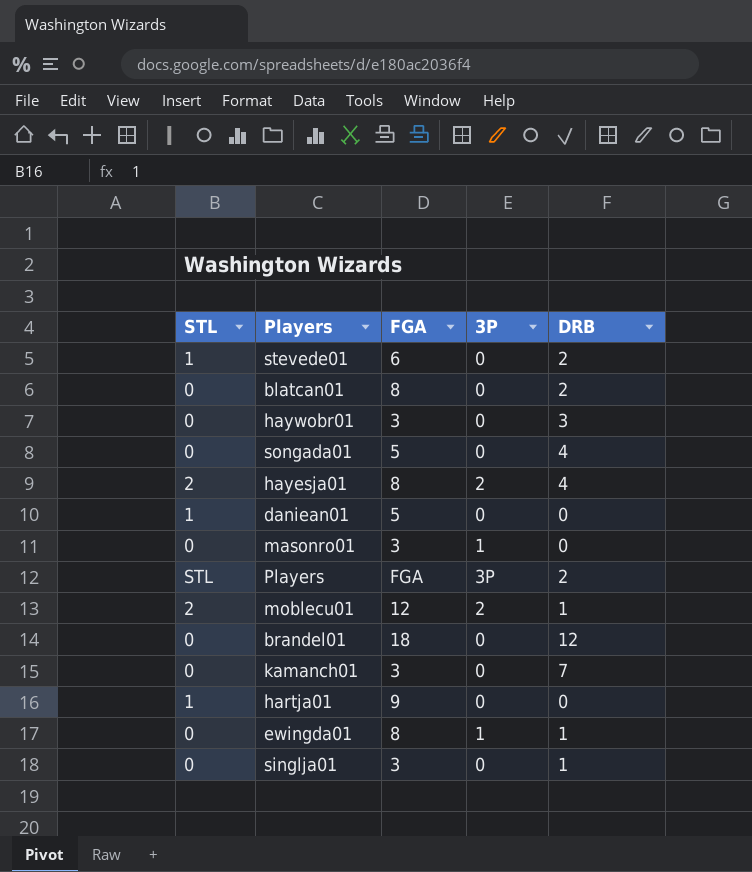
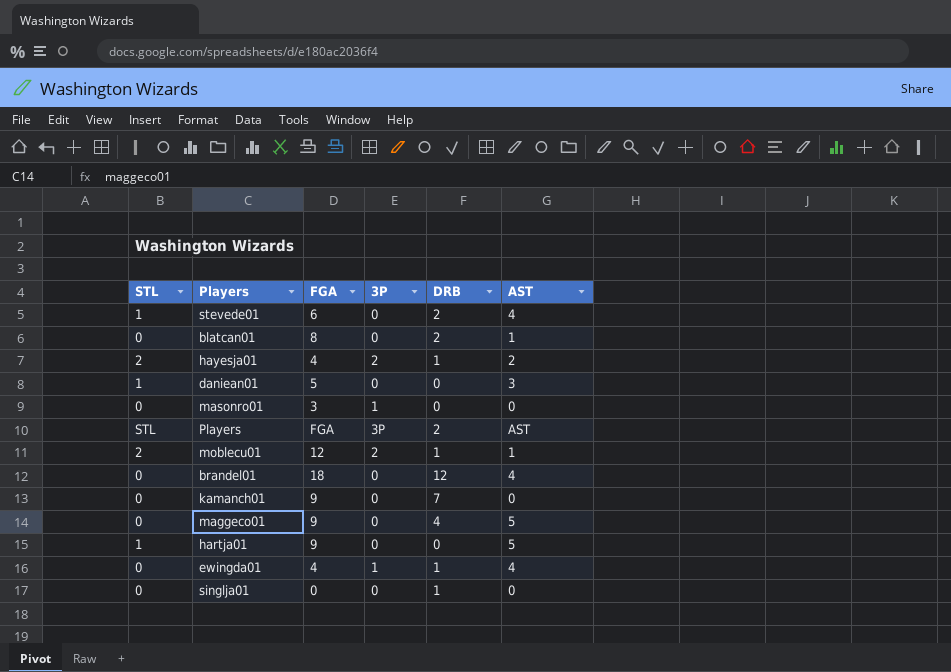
column AST | position: none -> 6
row haywobr01: 0 | 3 | 0 | 3 -> none
row songada01: 0 | 5 | 0 | 4 -> none
hayesja01 | FGA: 8 -> 4
hayesja01 | DRB: 4 -> 1
kamanch01 | FGA: 3 -> 9
row maggeco01: none -> 0 | 9 | 0 | 4 | 5
ewingda01 | FGA: 8 -> 4
singlja01 | FGA: 3 -> 0

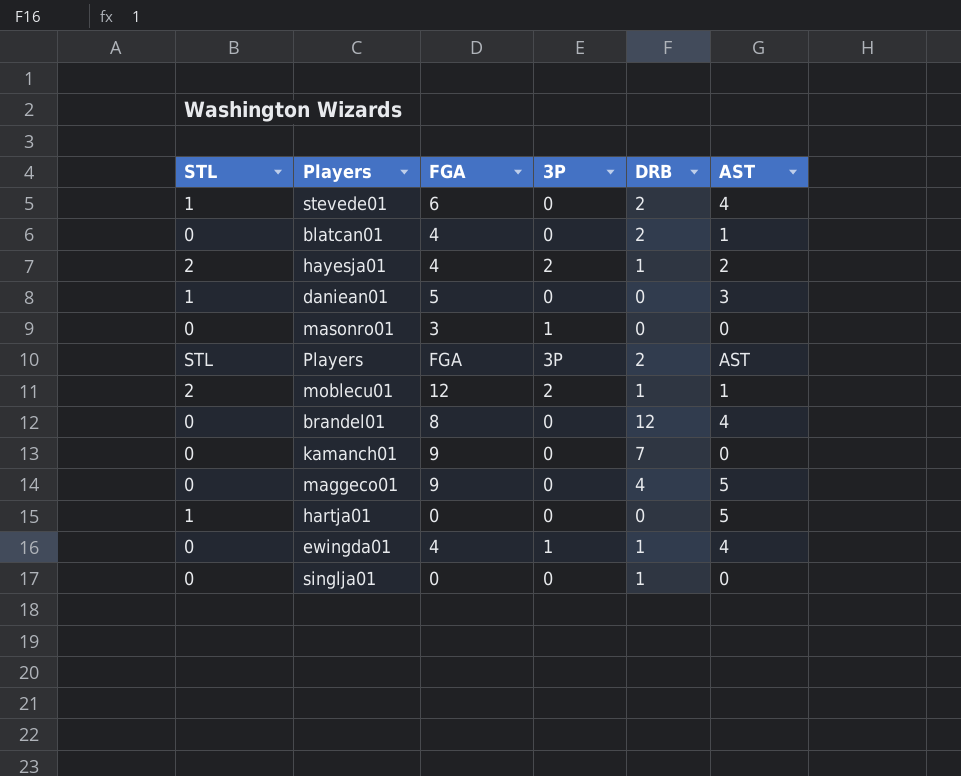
blatcan01 | FGA: 8 -> 4
brandel01 | FGA: 18 -> 8
hartja01 | FGA: 9 -> 0

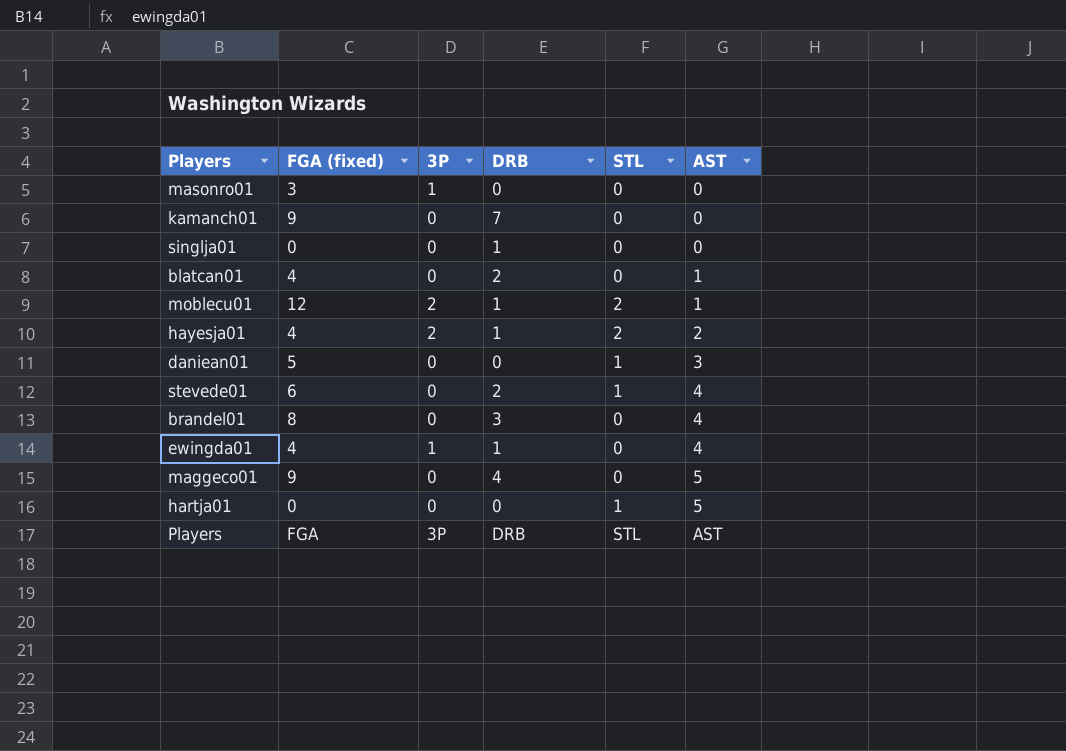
row order: none -> AST ascending
column name: FGA -> FGA (fixed)
column STL | position: 1 -> 5
brandel01 | DRB: 12 -> 3
Players | DRB: 2 -> DRB

